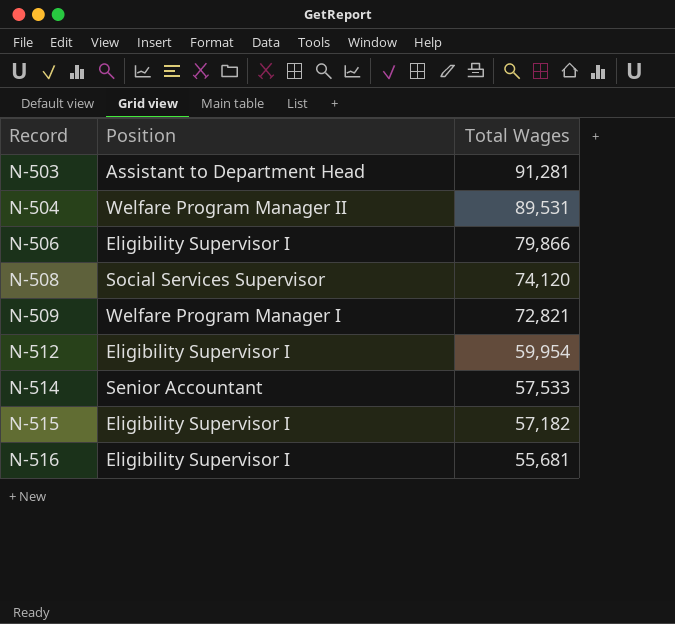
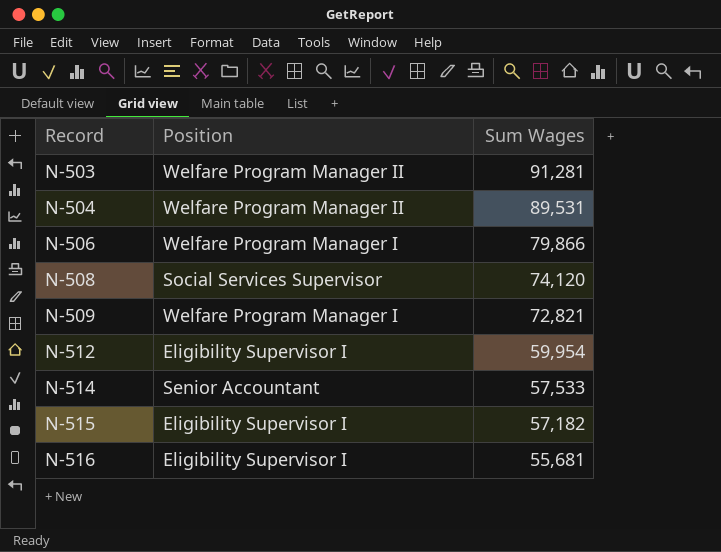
column name: Total Wages -> Sum Wages
N-503 | Position: Assistant to Department Head -> Welfare Program Manager II
N-506 | Position: Eligibility Supervisor I -> Welfare Program Manager I

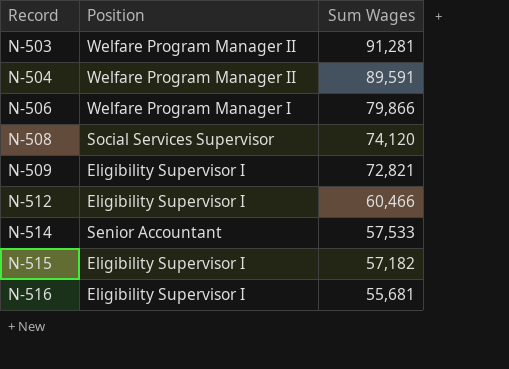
N-504 | Sum Wages: 89,531 -> 89,591
N-509 | Position: Welfare Program Manager I -> Eligibility Supervisor I
N-512 | Sum Wages: 59,954 -> 60,466

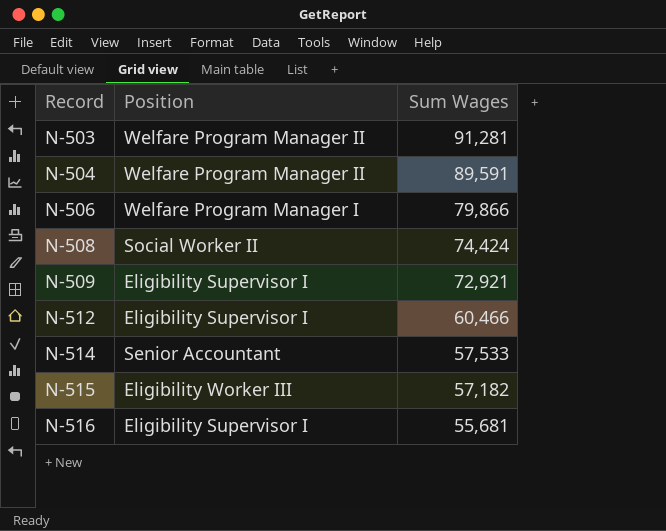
N-508 | Position: Social Services Supervisor -> Social Worker II
N-508 | Sum Wages: 74,120 -> 74,424
N-509 | Sum Wages: 72,821 -> 72,921
N-515 | Position: Eligibility Supervisor I -> Eligibility Worker III

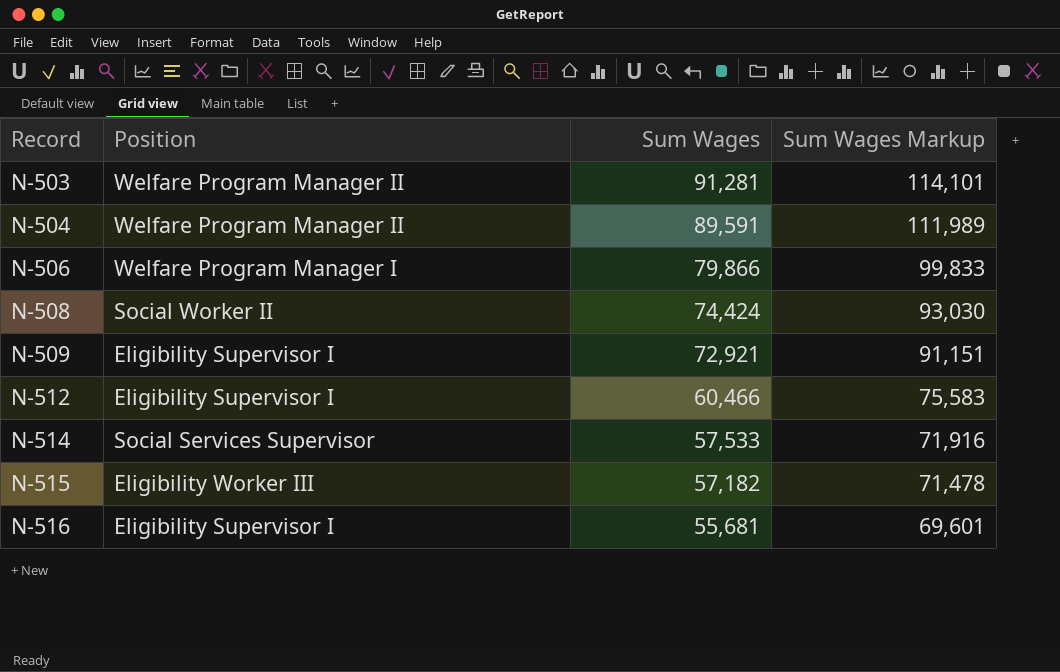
column Sum Wages Markup | formula: none -> [Sum Wages] * 1.25
N-514 | Position: Senior Accountant -> Social Services Supervisor

